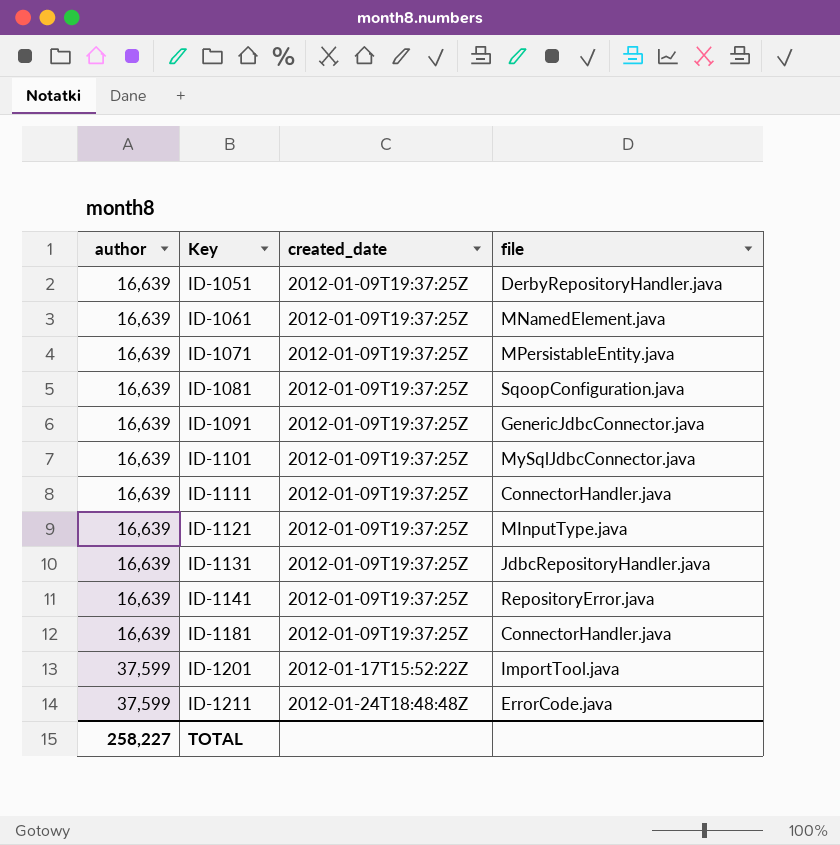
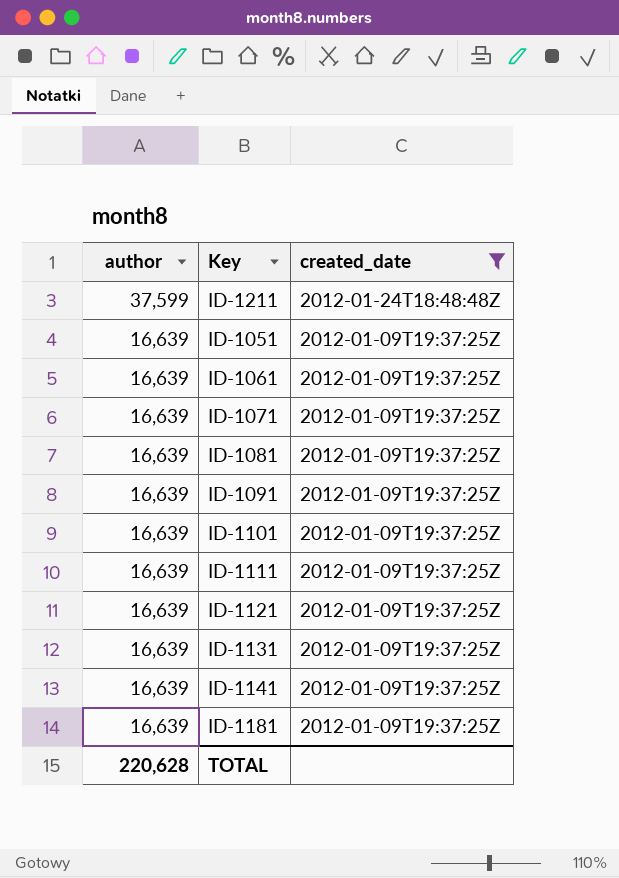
filter: none -> created_date != 2012-01-17T15:52:22Z
row order: author ascending -> author descending
column file | position: 4 -> none
TOTAL | author: 258,227 -> 220,628

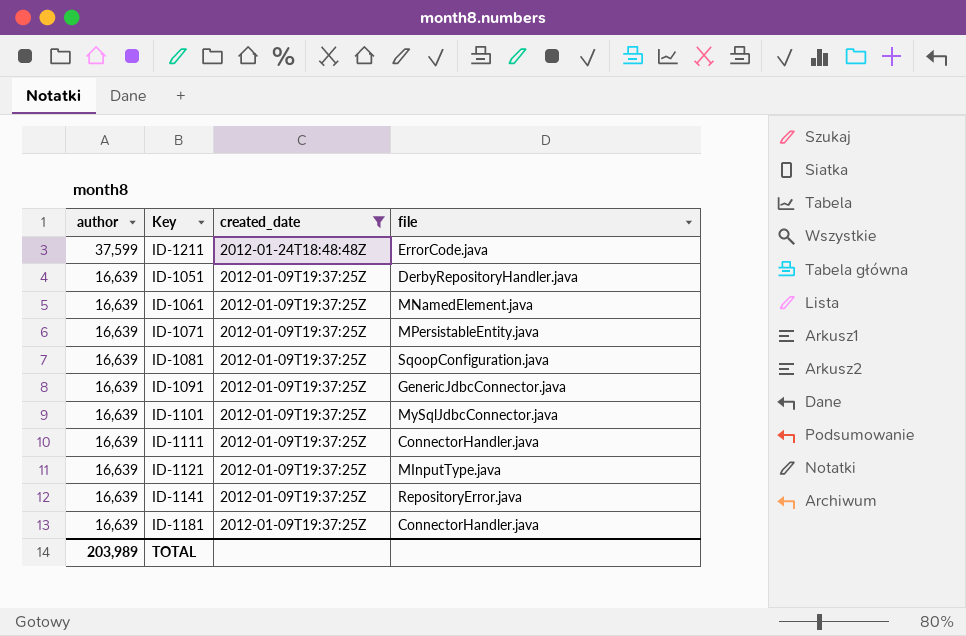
column file | position: none -> 4
row ID-1131: 16,639 | 2012-01-09T19:37:25Z -> none
TOTAL | author: 220,628 -> 203,989

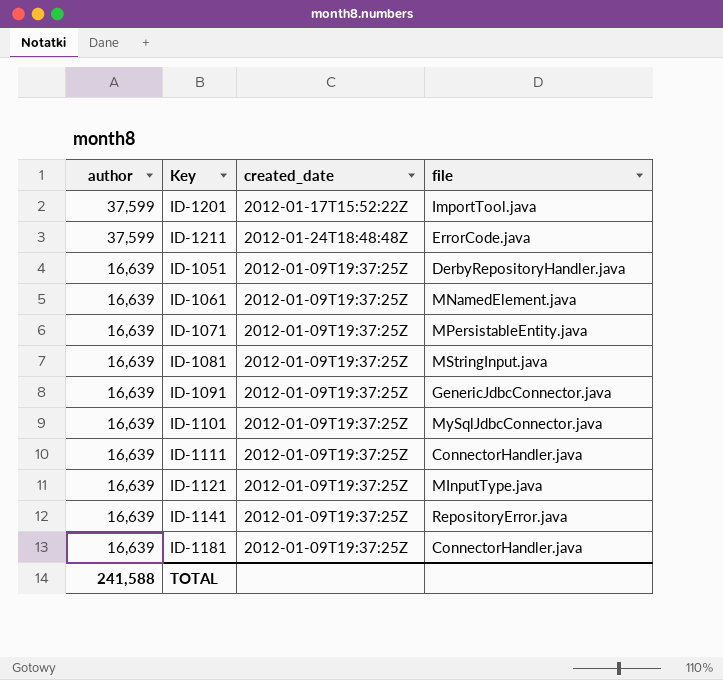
filter: created_date != 2012-01-17T15:52:22Z -> none
ID-1081 | file: SqoopConfiguration.java -> MStringInput.java
TOTAL | author: 203,989 -> 241,588

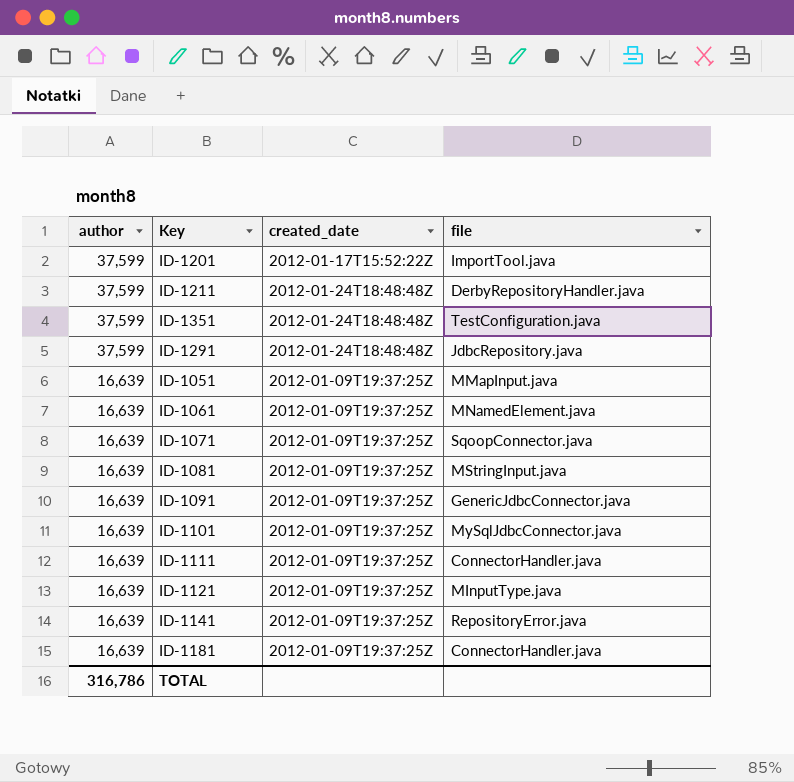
ID-1211 | file: ErrorCode.java -> DerbyRepositoryHandler.java
row ID-1351: none -> 37,599 | 2012-01-24T18:48:48Z | TestConfiguration.java
row ID-1291: none -> 37,599 | 2012-01-24T18:48:48Z | JdbcRepository.java
ID-1051 | file: DerbyRepositoryHandler.java -> MMapInput.java
ID-1071 | file: MPersistableEntity.java -> SqoopConnector.java
TOTAL | author: 241,588 -> 316,786

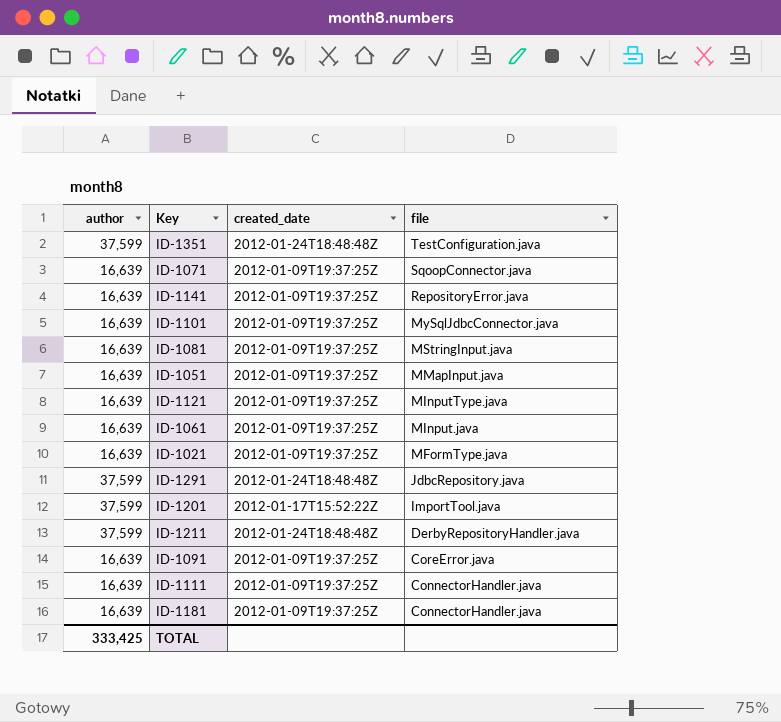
row order: author descending -> file descending
ID-1061 | file: MNamedElement.java -> MInput.java
row ID-1021: none -> 16,639 | 2012-01-09T19:37:25Z | MFormType.java
ID-1091 | file: GenericJdbcConnector.java -> CoreError.java
TOTAL | author: 316,786 -> 333,425

